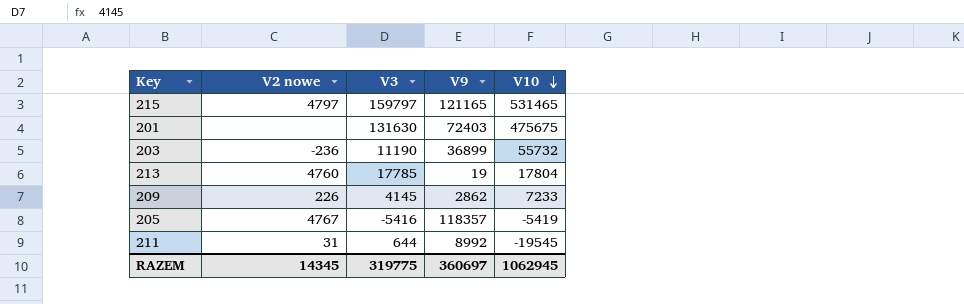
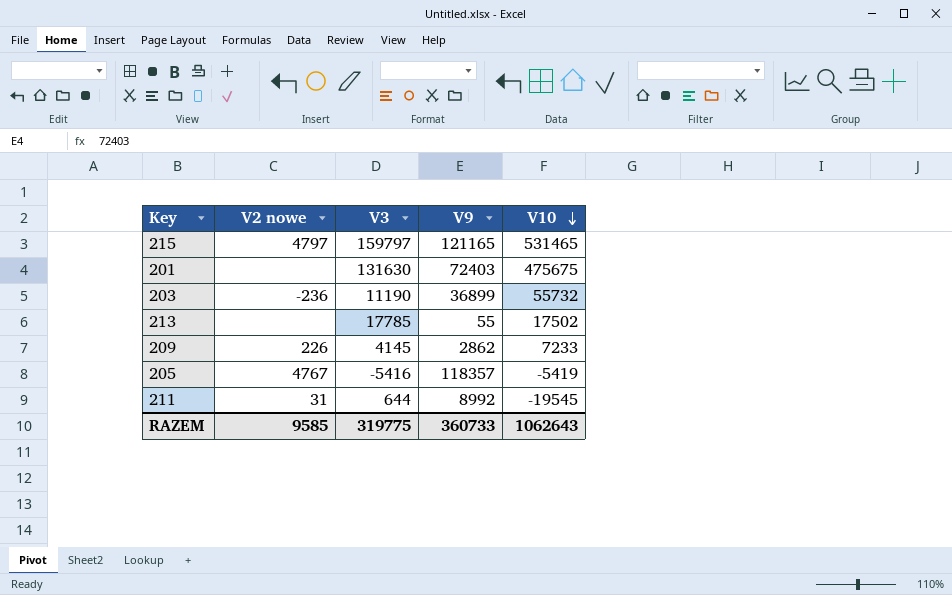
213 | V2 nowe: 4760 -> none
213 | V9: 19 -> 55
213 | V10: 17804 -> 17502
RAZEM | V2 nowe: 14345 -> 9585
RAZEM | V9: 360697 -> 360733
RAZEM | V10: 1062945 -> 1062643

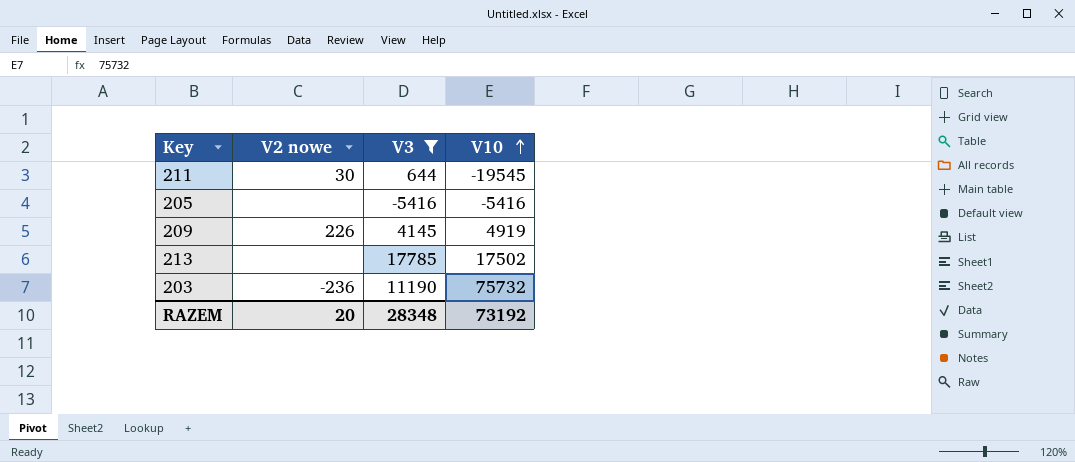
filter: none -> V3 <= 17785
row order: V10 descending -> V10 ascending
column V9 | position: 4 -> none
211 | V2 nowe: 31 -> 30
205 | V2 nowe: 4767 -> none
205 | V10: -5419 -> -5416
209 | V10: 7233 -> 4919
203 | V10: 55732 -> 75732
RAZEM | V2 nowe: 9585 -> 20
RAZEM | V3: 319775 -> 28348
RAZEM | V10: 1062643 -> 73192

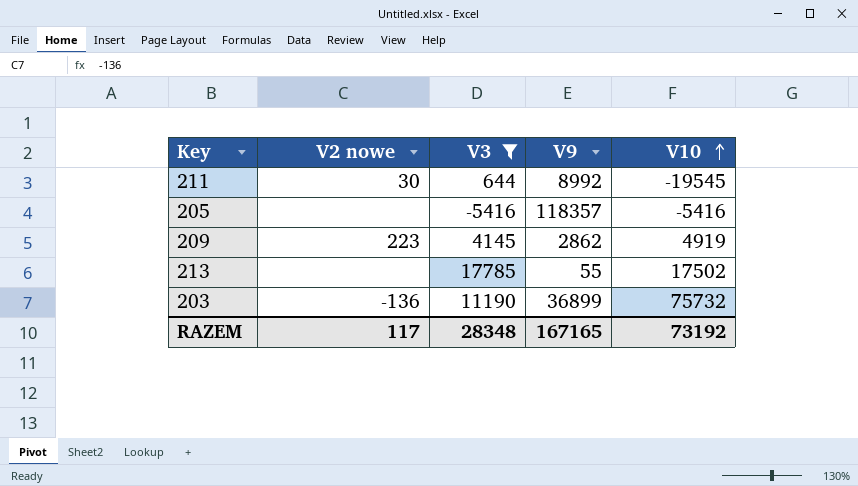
column V9 | position: none -> 4
209 | V2 nowe: 226 -> 223
203 | V2 nowe: -236 -> -136
RAZEM | V2 nowe: 20 -> 117

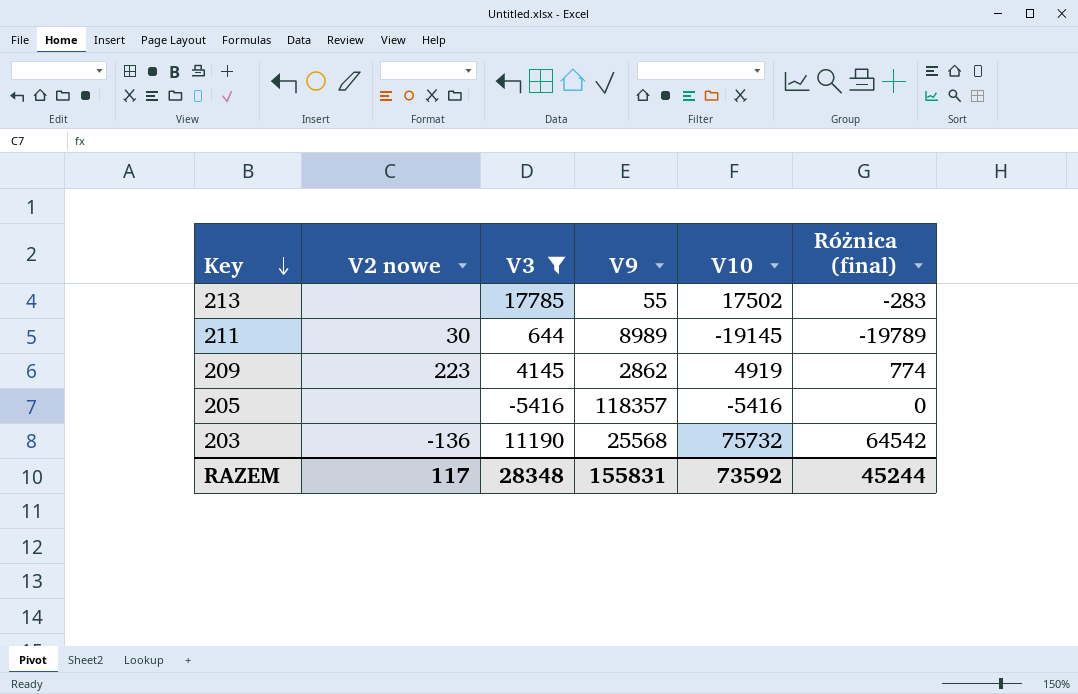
row order: V10 ascending -> Key descending
column Różnica (final) | formula: none -> [V10] - [V3]
211 | V9: 8992 -> 8989
211 | V10: -19545 -> -19145
203 | V9: 36899 -> 25568
RAZEM | V9: 167165 -> 155831
RAZEM | V10: 73192 -> 73592

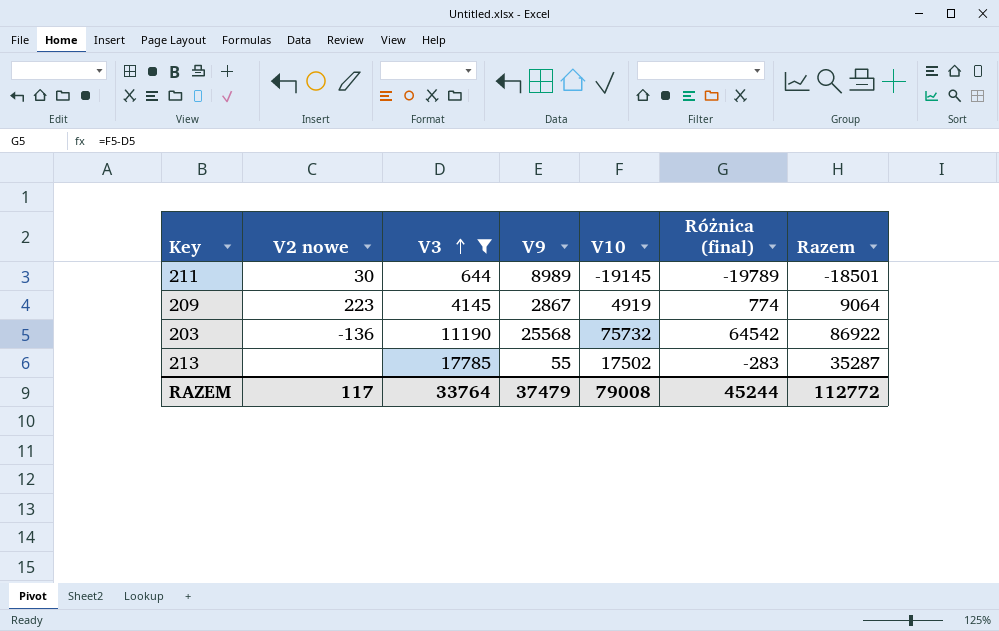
row order: Key descending -> V3 ascending
column Razem | formula: none -> [V3] + [V10]
row 205: none | -5416 | 118357 | -5416 | 0 -> none
209 | V9: 2862 -> 2867
RAZEM | V3: 28348 -> 33764
RAZEM | V9: 155831 -> 37479
RAZEM | V10: 73592 -> 79008

